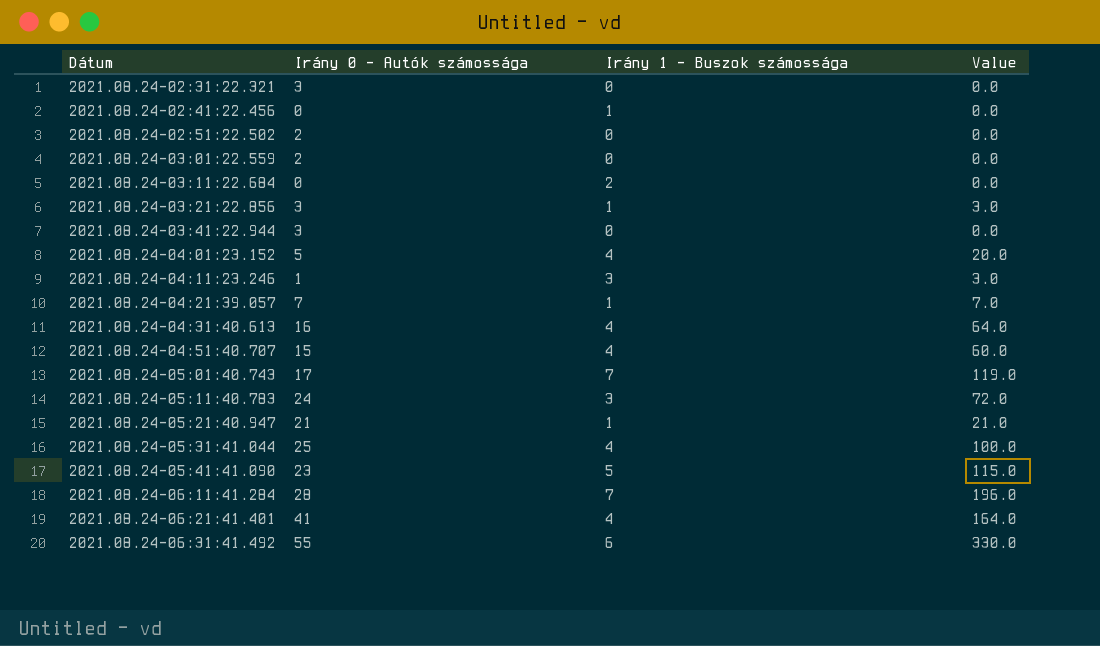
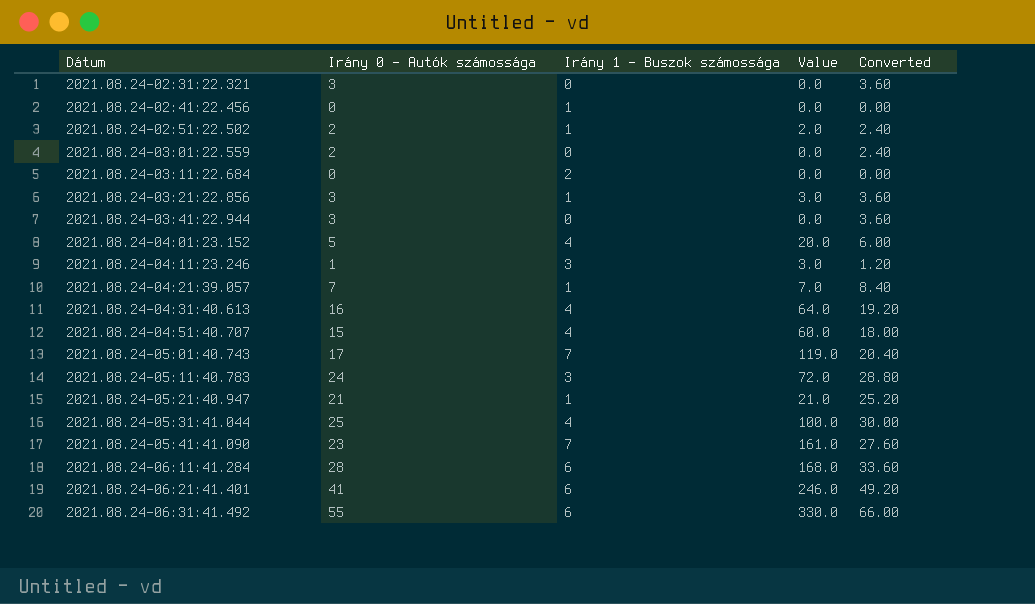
column Converted | formula: none -> [Irány 0 - Autók számossága] * 1.2
2021.08.24-02:51:22.502 | Irány 1 - Buszok számossága: 0 -> 1
2021.08.24-02:51:22.502 | Value: 0.0 -> 2.0
2021.08.24-05:41:41.090 | Irány 1 - Buszok számossága: 5 -> 7
2021.08.24-05:41:41.090 | Value: 115.0 -> 161.0
2021.08.24-06:11:41.284 | Irány 1 - Buszok számossága: 7 -> 6
2021.08.24-06:11:41.284 | Value: 196.0 -> 168.0
2021.08.24-06:21:41.401 | Irány 1 - Buszok számossága: 4 -> 6
2021.08.24-06:21:41.401 | Value: 164.0 -> 246.0

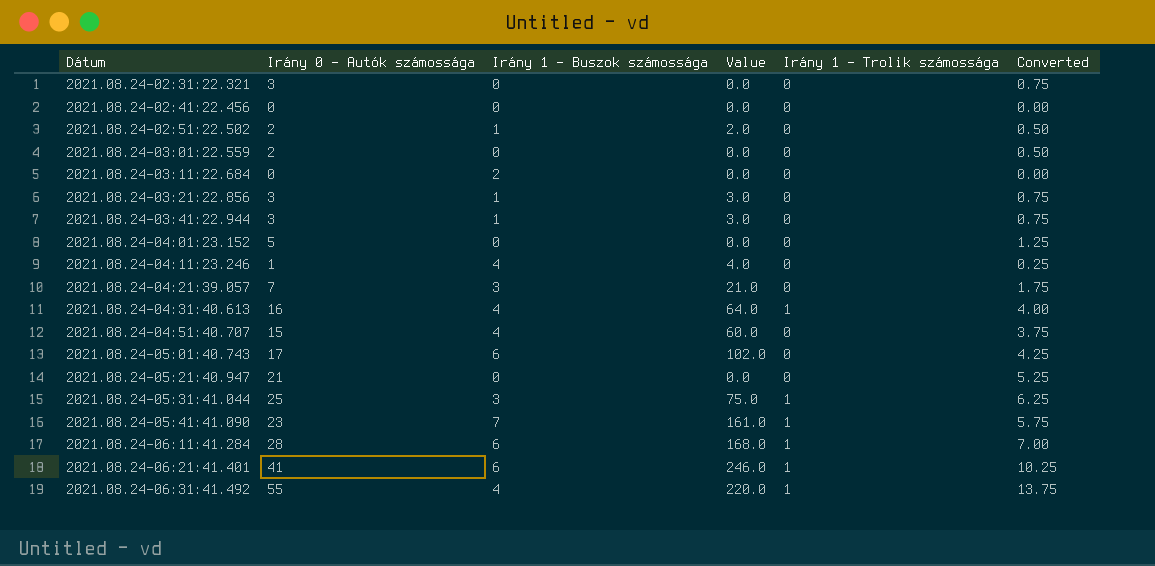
column Irány 1 - Trolik számossága | position: none -> 5
column Converted | formula: [Irány 0 - Autók számossága] * 1.2 -> [Irány 0 - Autók számossága] * 0.25
row 2021.08.24-05:11:40.783: 24 | 3 | 72.0 | 28.80 -> none
2021.08.24-02:41:22.456 | Irány 1 - Buszok számossága: 1 -> 0
2021.08.24-03:41:22.944 | Irány 1 - Buszok számossága: 0 -> 1
2021.08.24-03:41:22.944 | Value: 0.0 -> 3.0
2021.08.24-04:01:23.152 | Irány 1 - Buszok számossága: 4 -> 0
2021.08.24-04:01:23.152 | Value: 20.0 -> 0.0
2021.08.24-04:11:23.246 | Irány 1 - Buszok számossága: 3 -> 4
2021.08.24-04:11:23.246 | Value: 3.0 -> 4.0
2021.08.24-04:21:39.057 | Irány 1 - Buszok számossága: 1 -> 3
2021.08.24-04:21:39.057 | Value: 7.0 -> 21.0
2021.08.24-05:01:40.743 | Irány 1 - Buszok számossága: 7 -> 6
2021.08.24-05:01:40.743 | Value: 119.0 -> 102.0
2021.08.24-05:21:40.947 | Irány 1 - Buszok számossága: 1 -> 0
2021.08.24-05:21:40.947 | Value: 21.0 -> 0.0
2021.08.24-05:31:41.044 | Irány 1 - Buszok számossága: 4 -> 3
2021.08.24-05:31:41.044 | Value: 100.0 -> 75.0
2021.08.24-06:31:41.492 | Irány 1 - Buszok számossága: 6 -> 4
2021.08.24-06:31:41.492 | Value: 330.0 -> 220.0

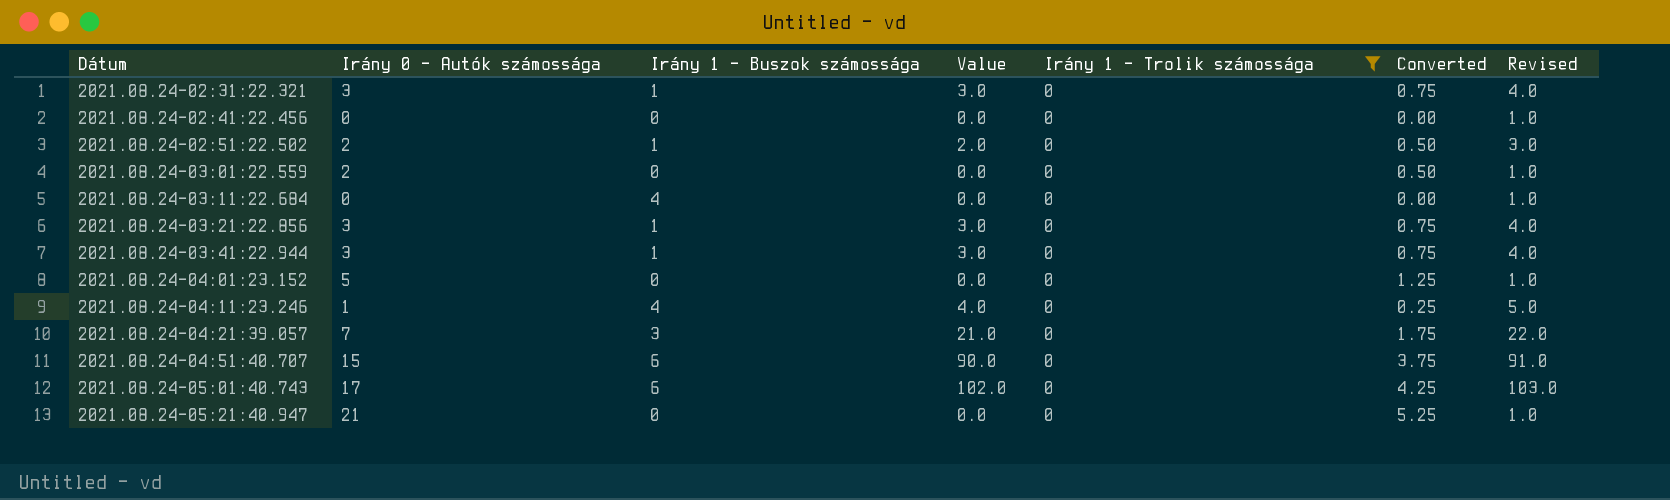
filter: none -> Irány 1 - Trolik számossága = 0
column Revised | formula: none -> [Value] + 1
2021.08.24-02:31:22.321 | Irány 1 - Buszok számossága: 0 -> 1
2021.08.24-02:31:22.321 | Value: 0.0 -> 3.0
2021.08.24-03:11:22.684 | Irány 1 - Buszok számossága: 2 -> 4
2021.08.24-04:51:40.707 | Irány 1 - Buszok számossága: 4 -> 6
2021.08.24-04:51:40.707 | Value: 60.0 -> 90.0

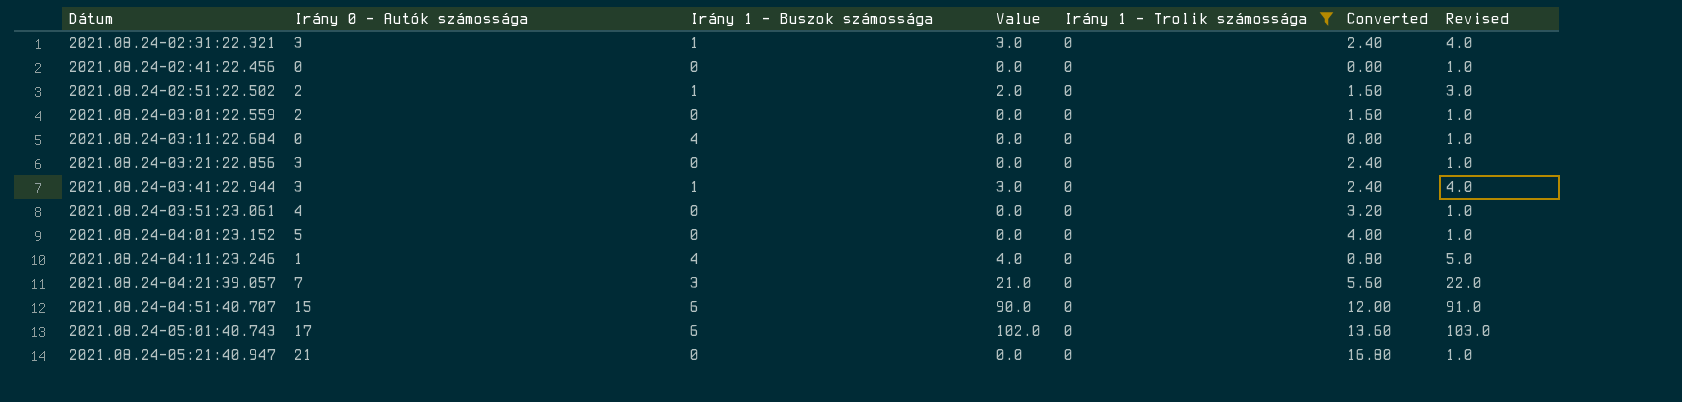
column Converted | formula: [Irány 0 - Autók számossága] * 0.25 -> [Irány 0 - Autók számossága] * 0.8
2021.08.24-03:21:22.856 | Irány 1 - Buszok számossága: 1 -> 0
2021.08.24-03:21:22.856 | Value: 3.0 -> 0.0
2021.08.24-03:21:22.856 | Revised: 4.0 -> 1.0
row 2021.08.24-03:51:23.061: none -> 4 | 0 | 0.0 | 0 | 3.20 | 1.0

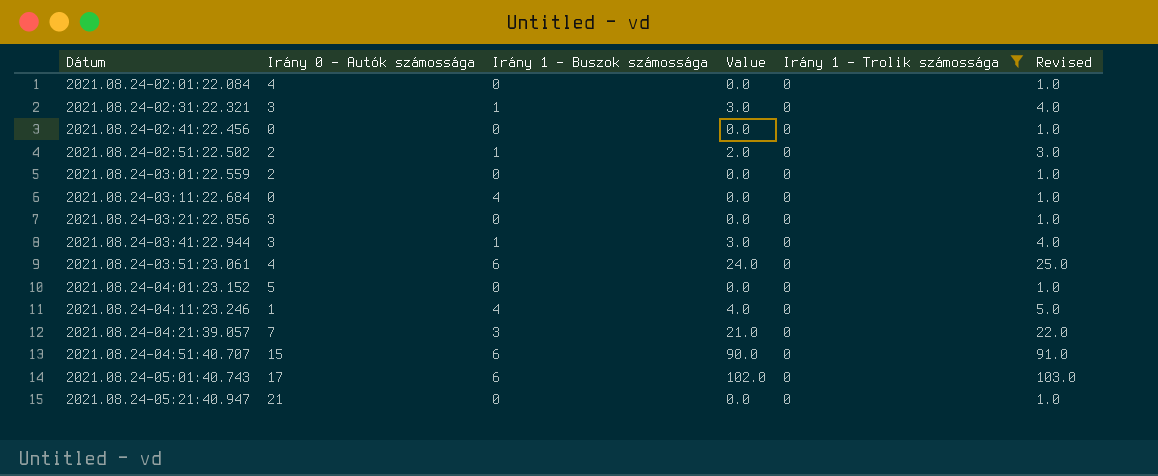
column Converted | formula: [Irány 0 - Autók számossága] * 0.8 -> none
row 2021.08.24-02:01:22.084: none -> 4 | 0 | 0.0 | 0 | 1.0
2021.08.24-03:51:23.061 | Irány 1 - Buszok számossága: 0 -> 6
2021.08.24-03:51:23.061 | Value: 0.0 -> 24.0
2021.08.24-03:51:23.061 | Revised: 1.0 -> 25.0

